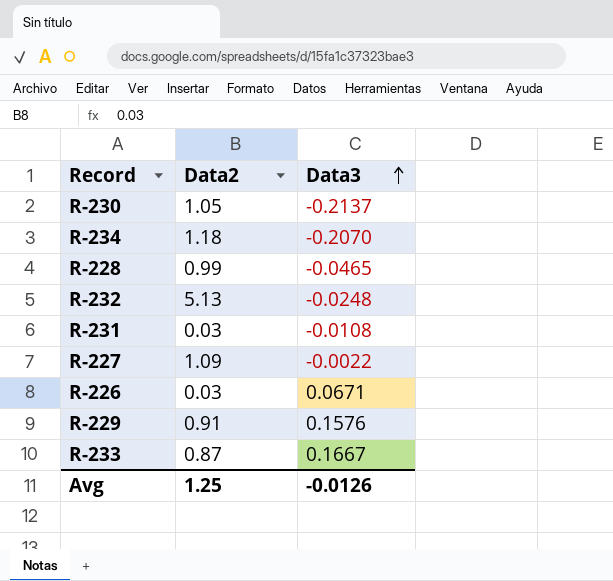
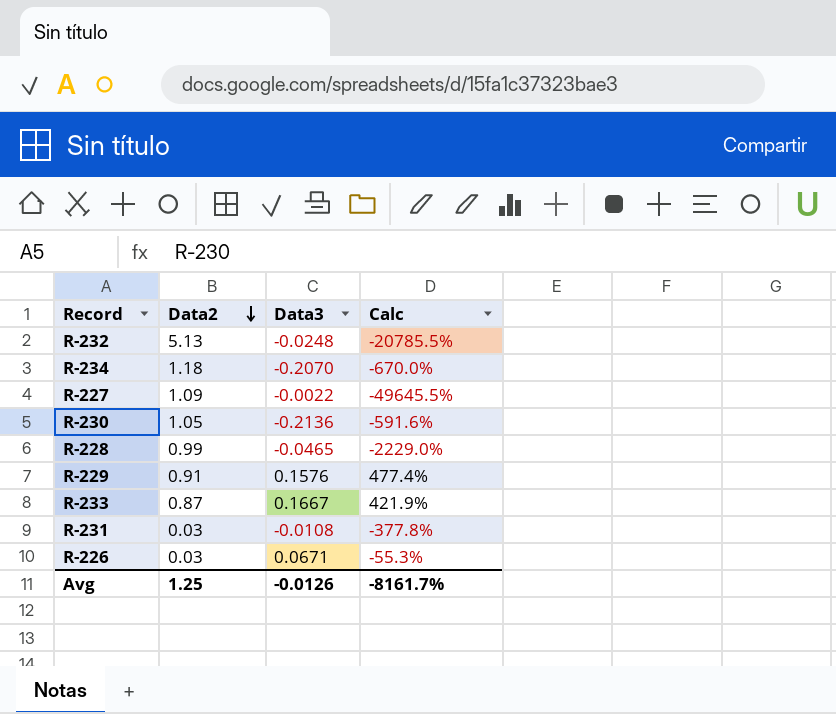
row order: Data3 ascending -> Data2 descending
column Calc | formula: none -> ([Data2] - [Data3]) / [Data3]
R-230 | Data3: -0.2137 -> -0.2136

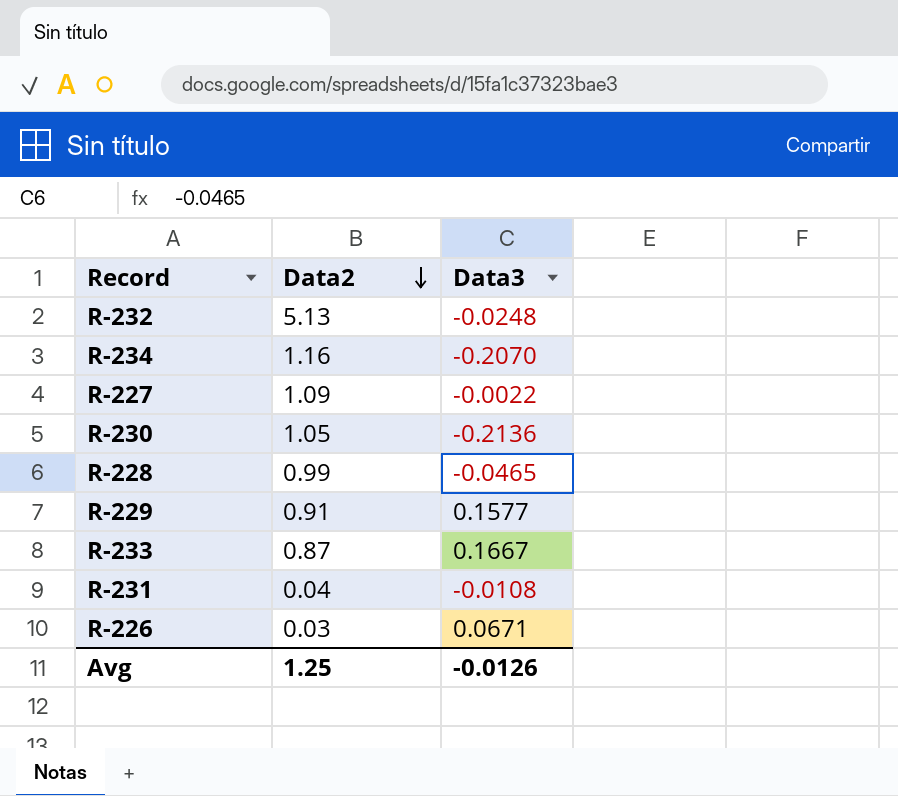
column Calc | formula: ([Data2] - [Data3]) / [Data3] -> none
R-234 | Data2: 1.18 -> 1.16
R-229 | Data3: 0.1576 -> 0.1577
R-231 | Data2: 0.03 -> 0.04

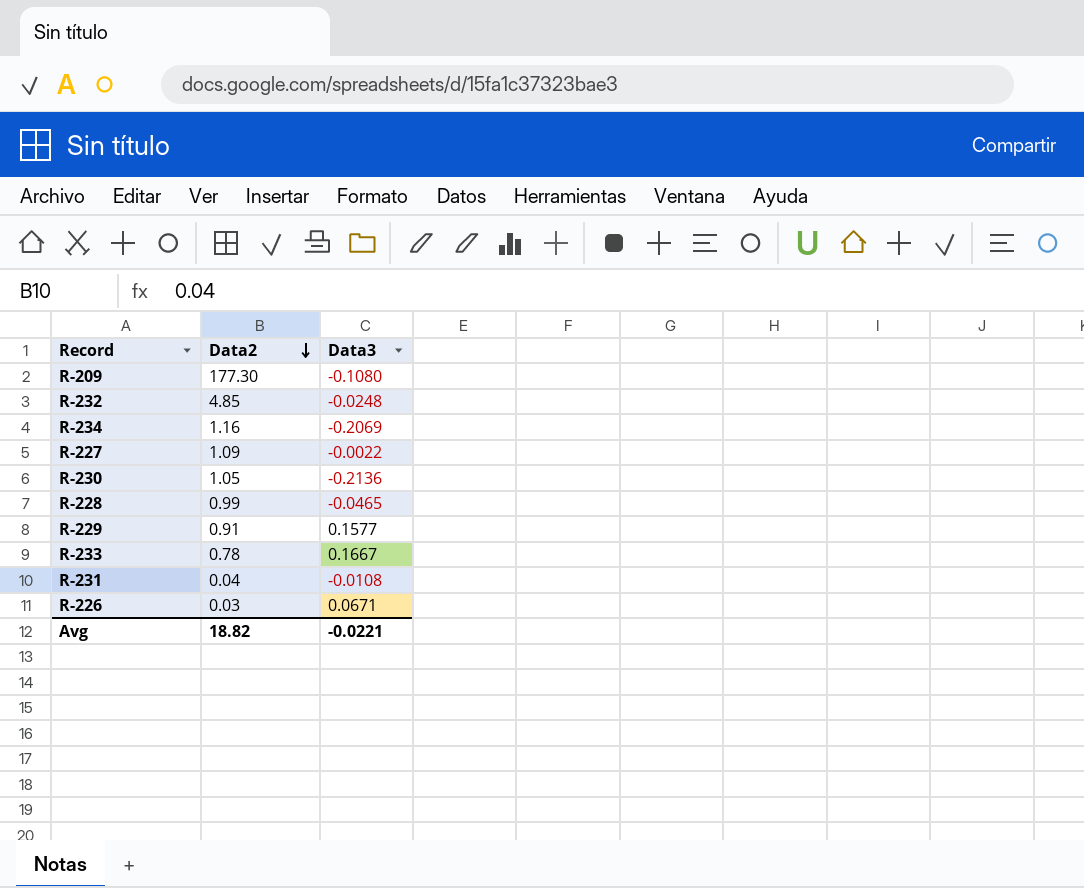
row R-209: none -> 177.30 | -0.1080
R-232 | Data2: 5.13 -> 4.85
R-234 | Data3: -0.2070 -> -0.2069
R-233 | Data2: 0.87 -> 0.78
Avg | Data2: 1.25 -> 18.82
Avg | Data3: -0.0126 -> -0.0221

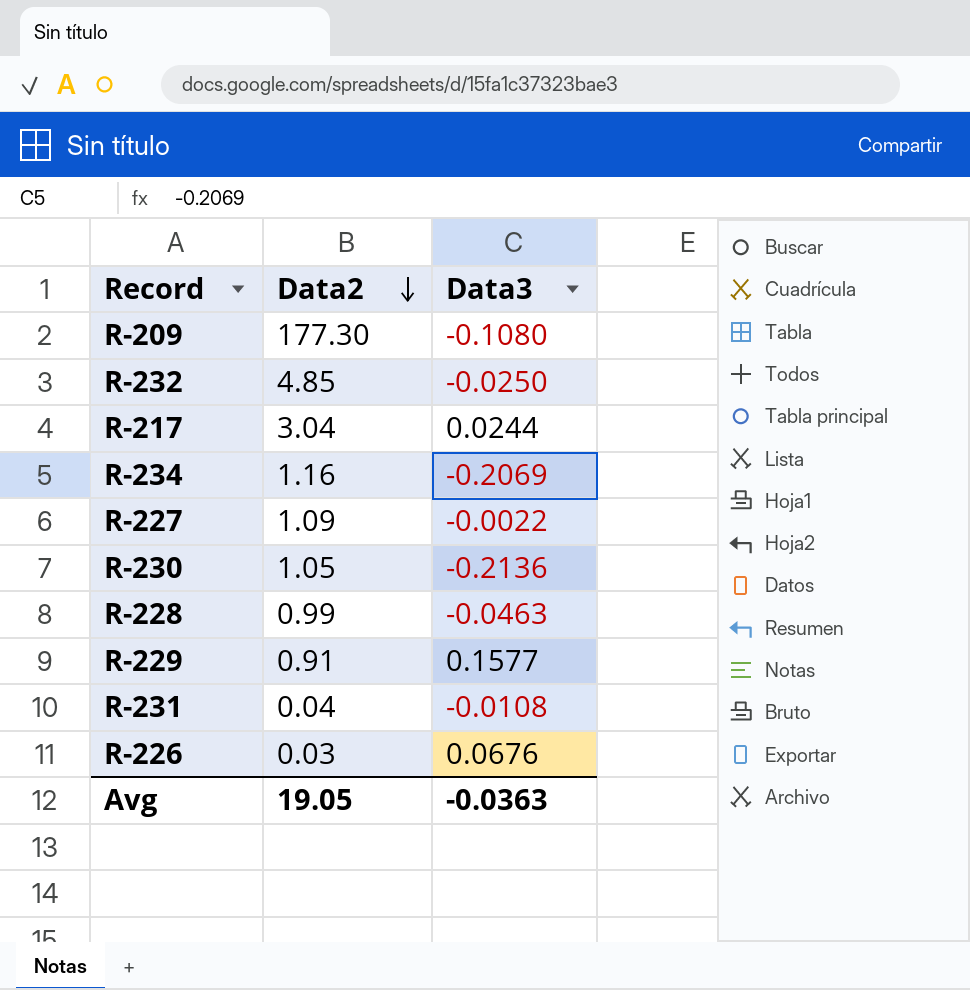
row R-233: 0.78 | 0.1667 -> none
R-232 | Data3: -0.0248 -> -0.0250
row R-217: none -> 3.04 | 0.0244
R-228 | Data3: -0.0465 -> -0.0463
R-226 | Data3: 0.0671 -> 0.0676
Avg | Data2: 18.82 -> 19.05
Avg | Data3: -0.0221 -> -0.0363

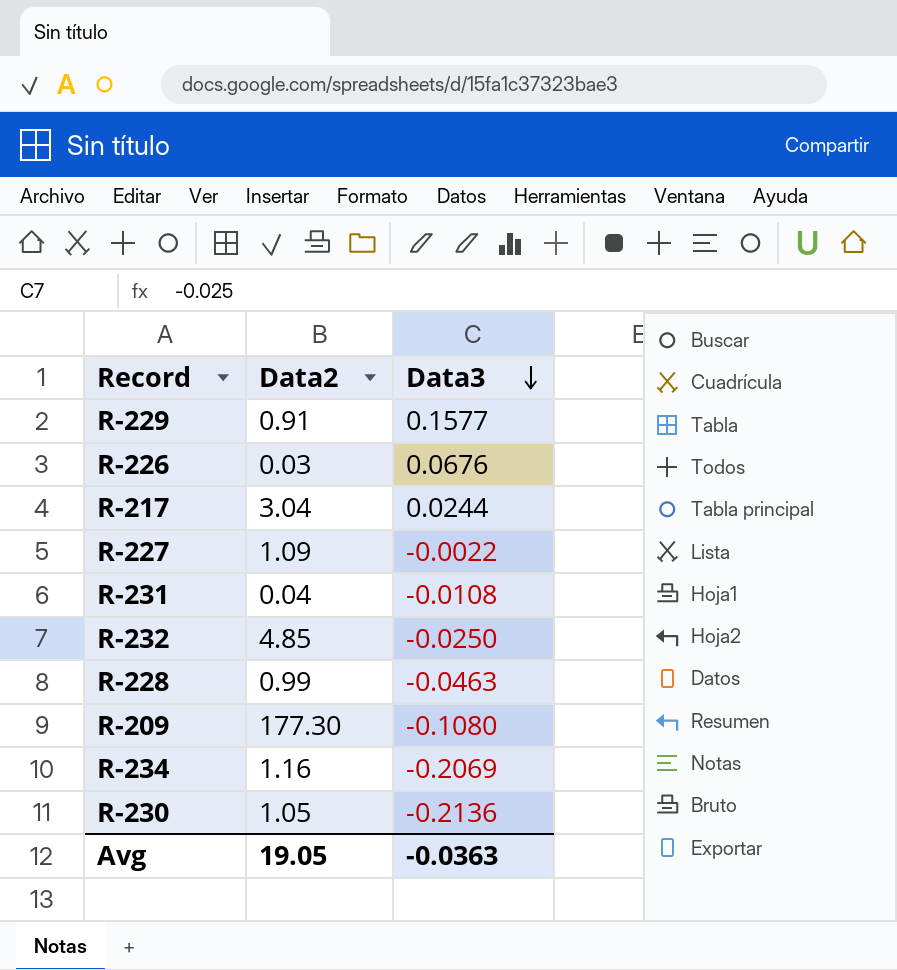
row order: Data2 descending -> Data3 descending

